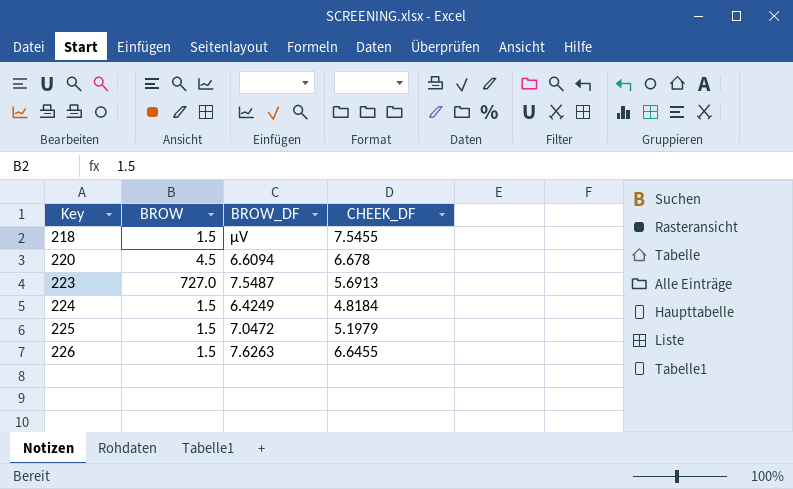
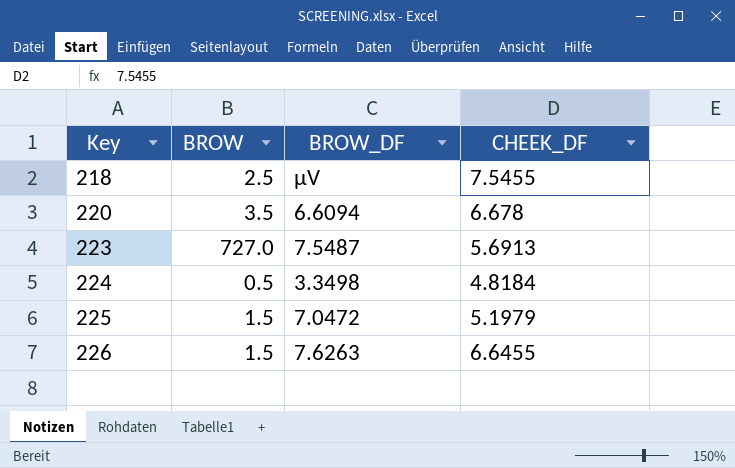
218 | BROW: 1.5 -> 2.5
220 | BROW: 4.5 -> 3.5
224 | BROW: 1.5 -> 0.5
224 | BROW_DF: 6.4249 -> 3.3498

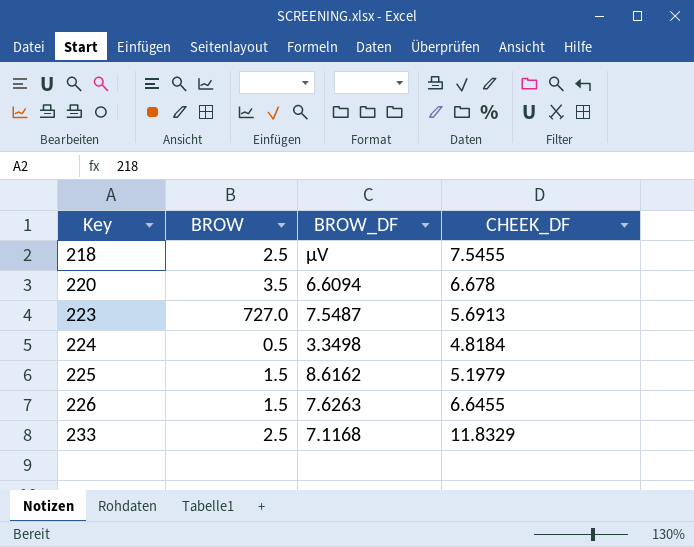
225 | BROW_DF: 7.0472 -> 8.6162
row 233: none -> 2.5 | 7.1168 | 11.8329

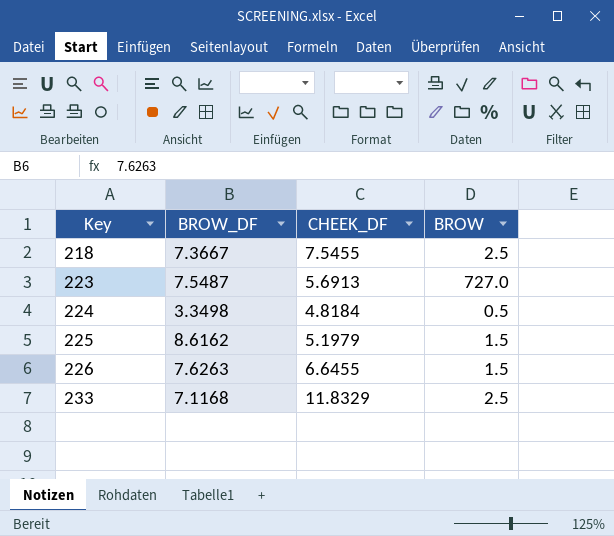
column BROW | position: 2 -> 4
row 220: 3.5 | 6.6094 | 6.678 -> none
218 | BROW_DF: µV -> 7.3667

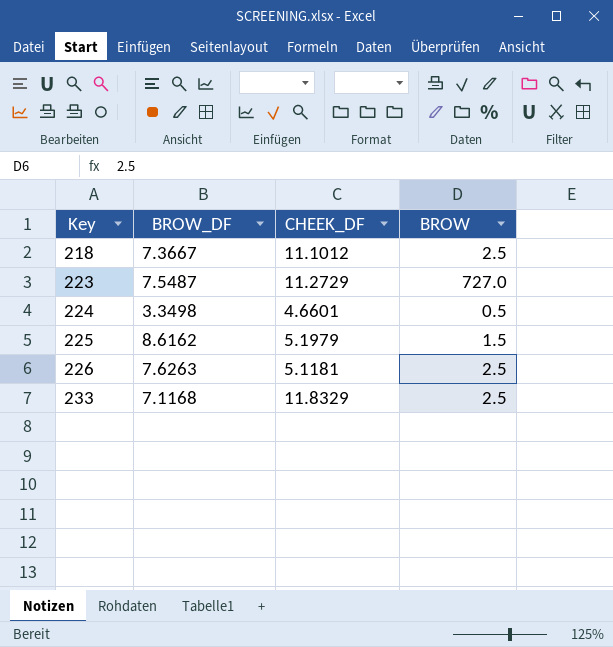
218 | CHEEK_DF: 7.5455 -> 11.1012
223 | CHEEK_DF: 5.6913 -> 11.2729
224 | CHEEK_DF: 4.8184 -> 4.6601
226 | CHEEK_DF: 6.6455 -> 5.1181
226 | BROW: 1.5 -> 2.5

